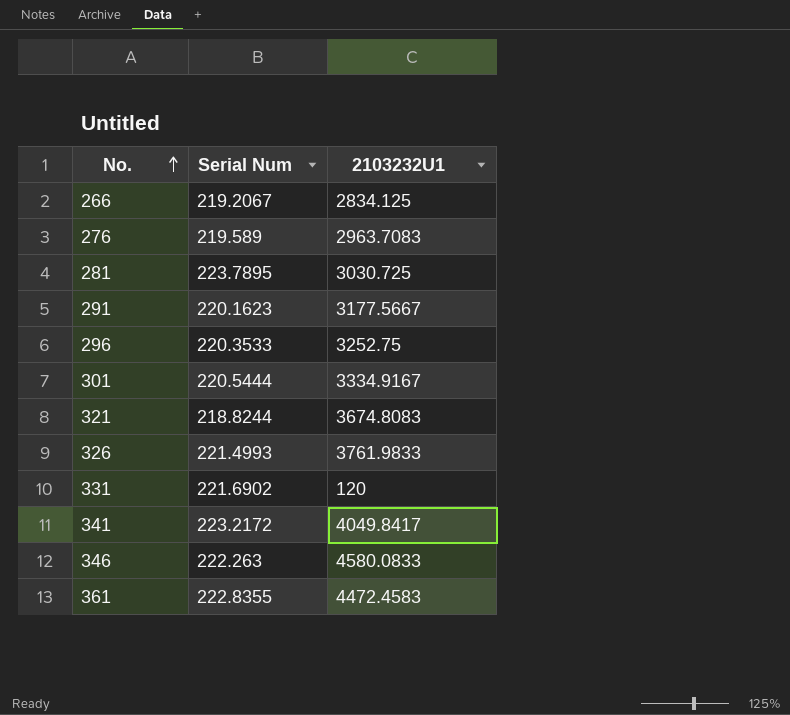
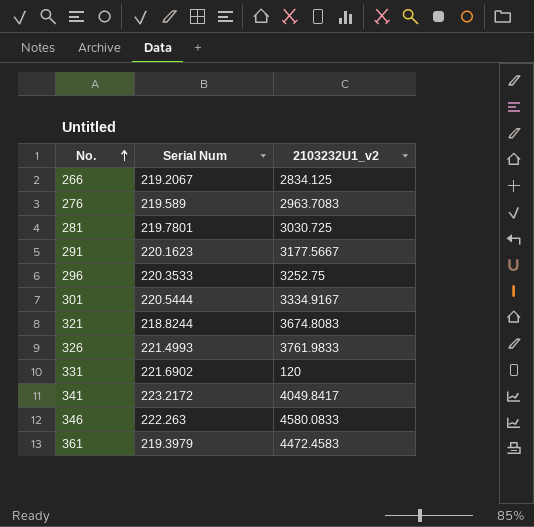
column name: 2103232U1 -> 2103232U1_v2
281 | Serial Num: 223.7895 -> 219.7801
361 | Serial Num: 222.8355 -> 219.3979

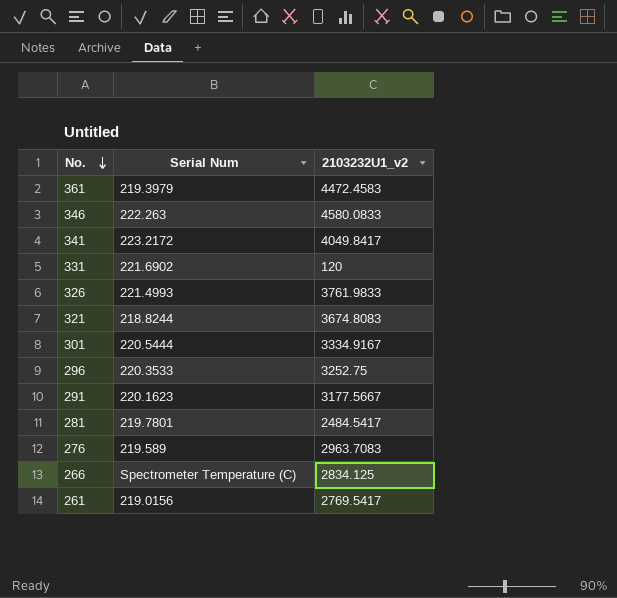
row order: No. ascending -> No. descending
281 | 2103232U1_v2: 3030.725 -> 2484.5417
266 | Serial Num: 219.2067 -> Spectrometer Temperature (C)
row 261: none -> 219.0156 | 2769.5417

